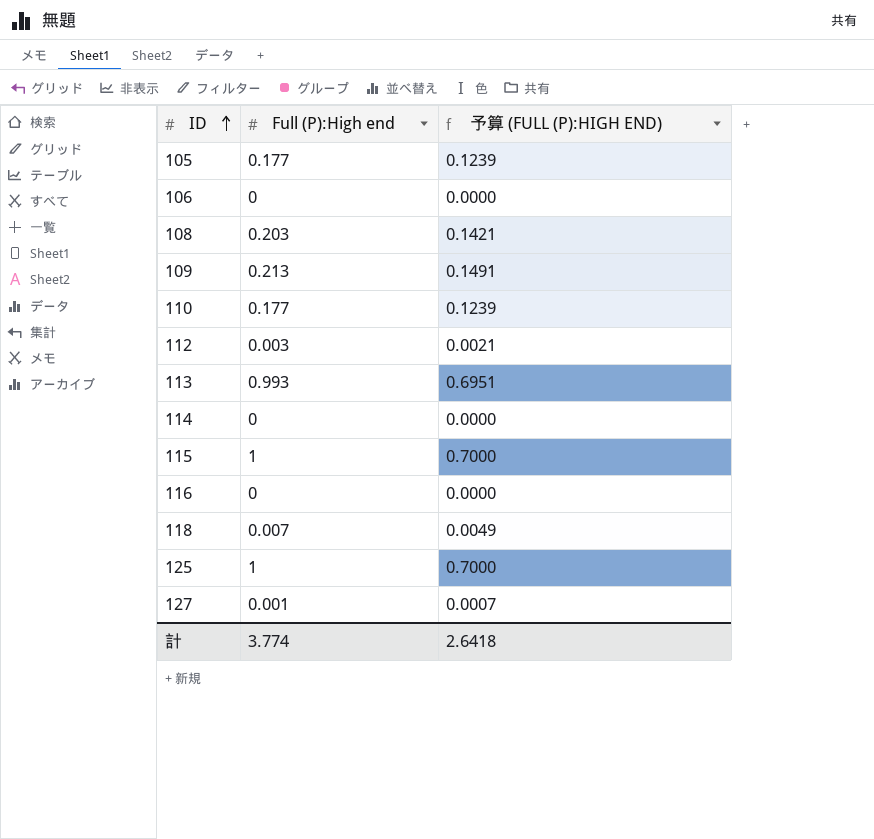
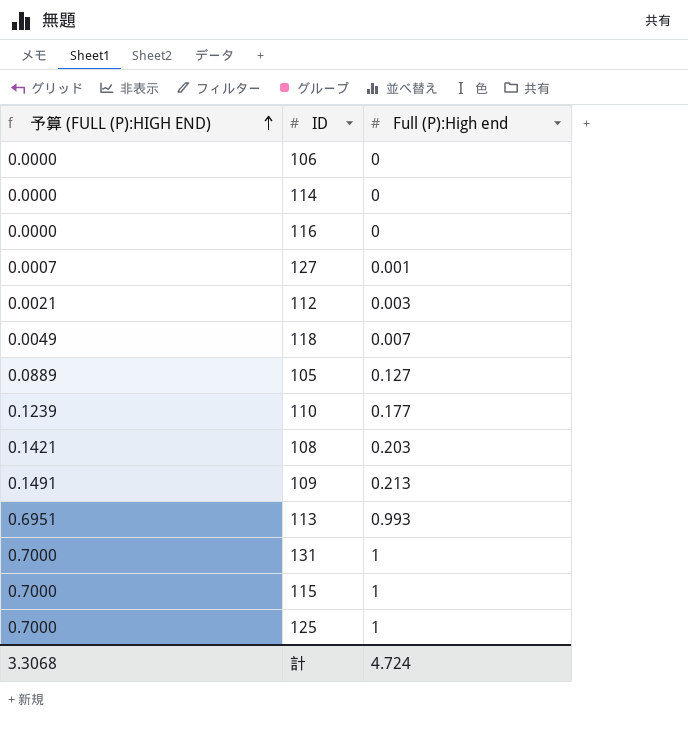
row order: ID ascending -> 予算 (FULL (P):HIGH END) ascending
column 予算 (FULL (P):HIGH END) | position: 3 -> 1
105 | 予算 (FULL (P):HIGH END): 0.1239 -> 0.0889
105 | Full (P):High end: 0.177 -> 0.127
row 131: none -> 0.7000 | 1
計 | 予算 (FULL (P):HIGH END): 2.6418 -> 3.3068
計 | Full (P):High end: 3.774 -> 4.724

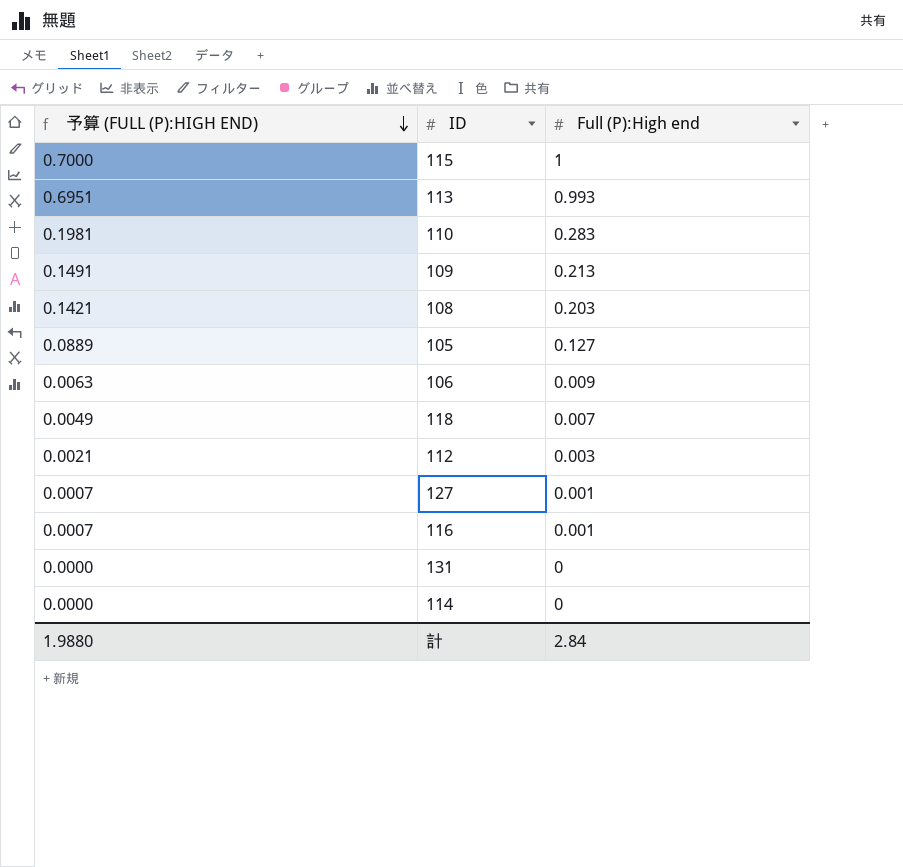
row order: 予算 (FULL (P):HIGH END) ascending -> 予算 (FULL (P):HIGH END) descending
row 125: 0.7000 | 1 -> none
110 | 予算 (FULL (P):HIGH END): 0.1239 -> 0.1981
110 | Full (P):High end: 0.177 -> 0.283
106 | 予算 (FULL (P):HIGH END): 0.0000 -> 0.0063
106 | Full (P):High end: 0 -> 0.009
116 | 予算 (FULL (P):HIGH END): 0.0000 -> 0.0007
116 | Full (P):High end: 0 -> 0.001
131 | 予算 (FULL (P):HIGH END): 0.7000 -> 0.0000
131 | Full (P):High end: 1 -> 0
計 | 予算 (FULL (P):HIGH END): 3.3068 -> 1.9880
計 | Full (P):High end: 4.724 -> 2.84

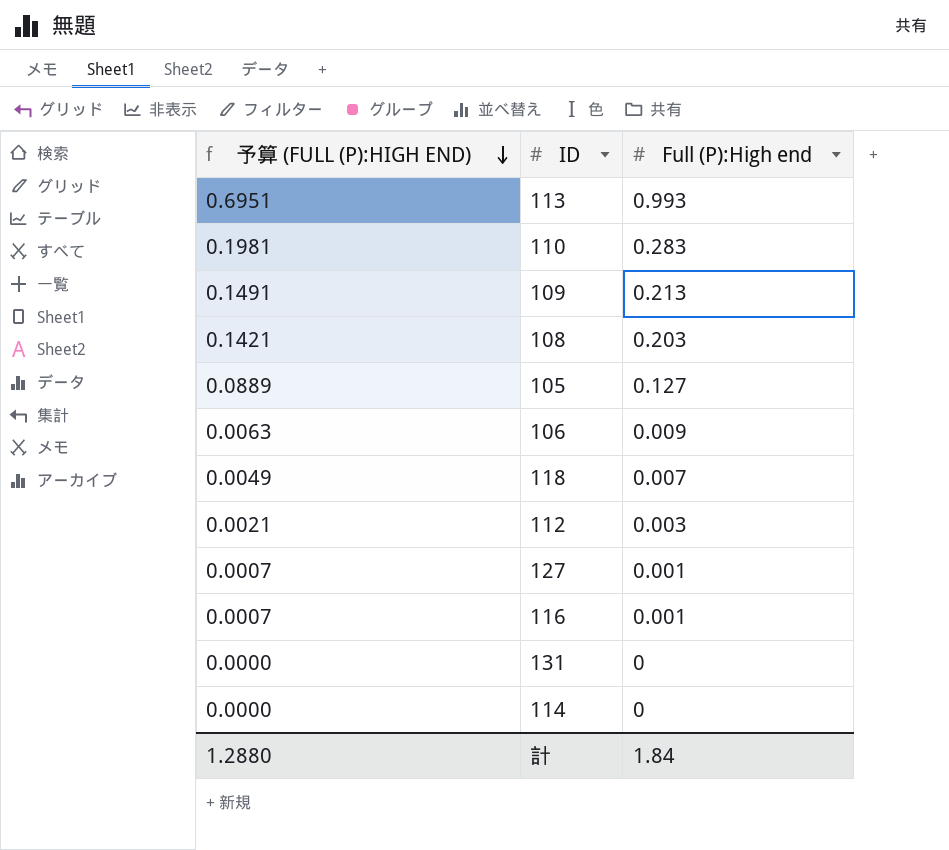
row 115: 0.7000 | 1 -> none
計 | 予算 (FULL (P):HIGH END): 1.9880 -> 1.2880
計 | Full (P):High end: 2.84 -> 1.84

